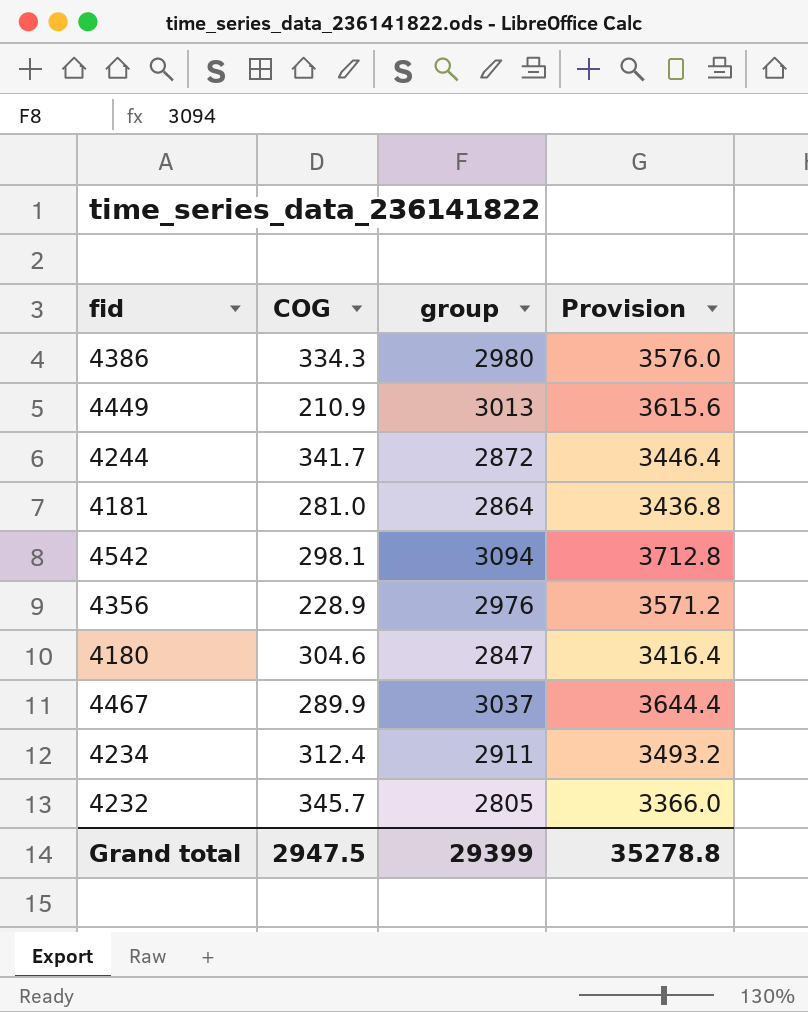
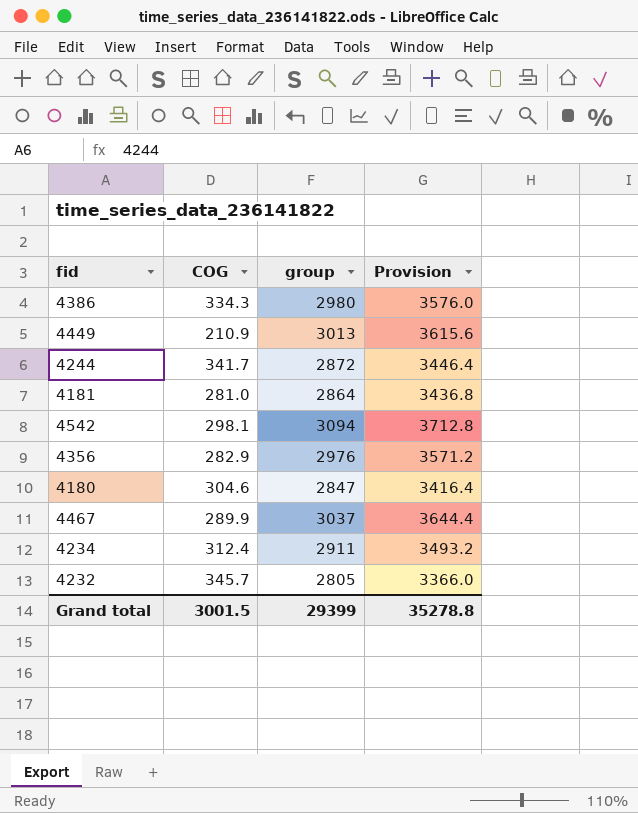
4356 | COG: 228.9 -> 282.9
Grand total | COG: 2947.5 -> 3001.5

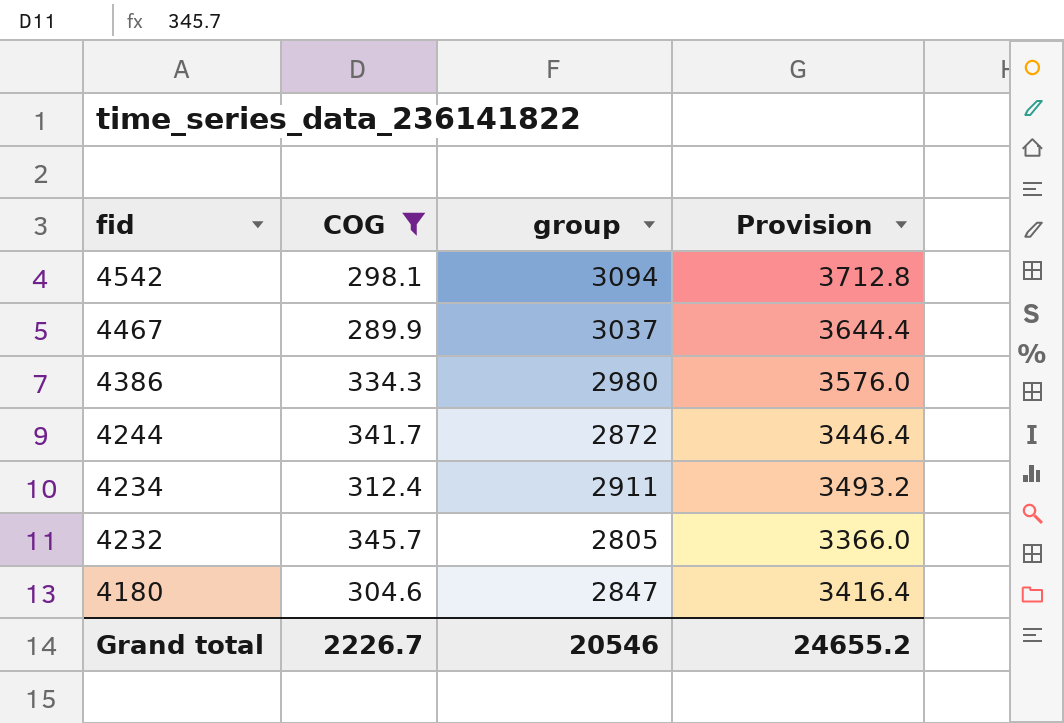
filter: none -> COG >= 289.9
row order: none -> fid descending
Grand total | COG: 3001.5 -> 2226.7
Grand total | group: 29399 -> 20546
Grand total | Provision: 35278.8 -> 24655.2

